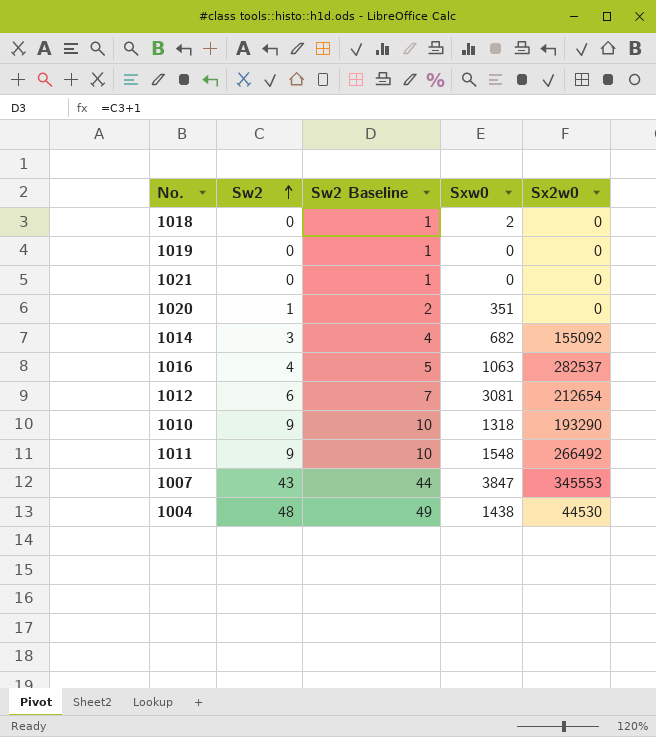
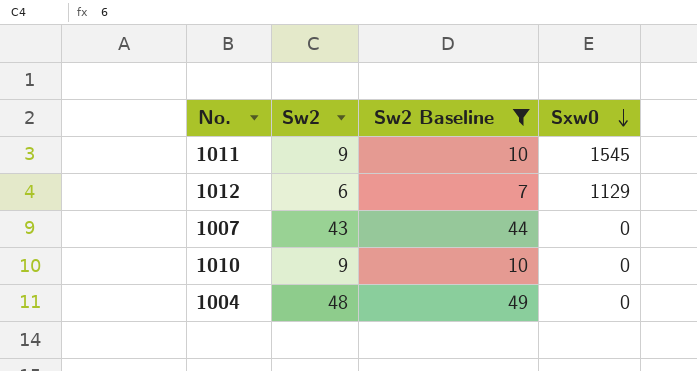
filter: none -> Sw2 Baseline >= 7
row order: Sw2 ascending -> Sxw0 descending
column Sx2w0 | position: 5 -> none
1011 | Sxw0: 1548 -> 1545
1012 | Sxw0: 3081 -> 1129
1007 | Sxw0: 3847 -> 0
1010 | Sxw0: 1318 -> 0
1004 | Sxw0: 1438 -> 0

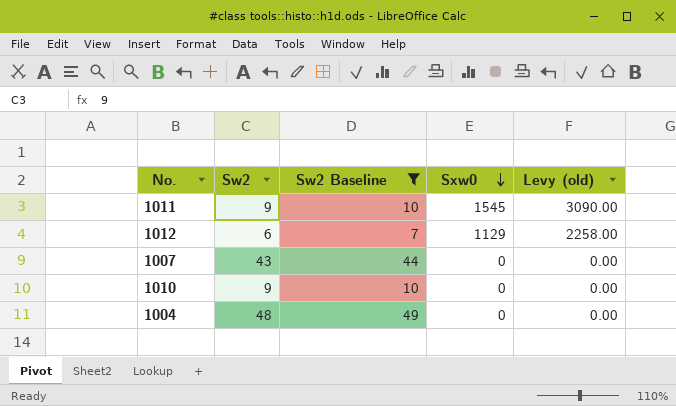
column Levy (old) | formula: none -> [Sxw0] * 2

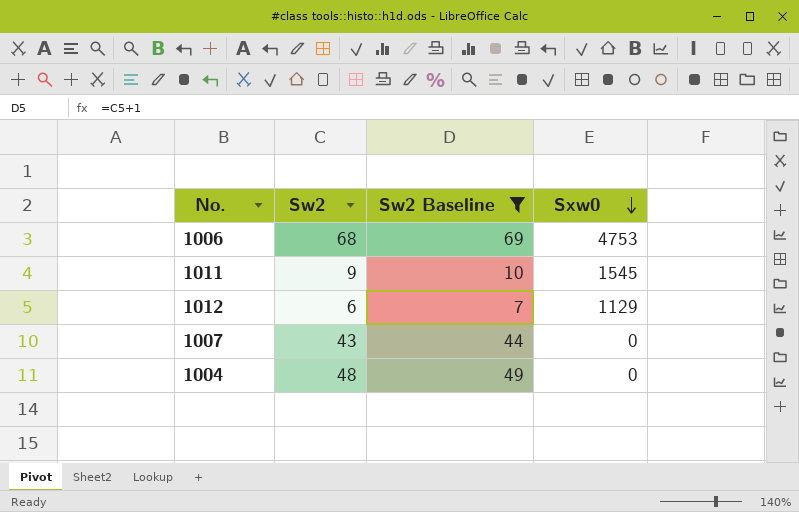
column Levy (old) | formula: [Sxw0] * 2 -> none
row 1010: 9 | 10 | 0 | 0.00 -> none
row 1006: none -> 68 | 69 | 4753

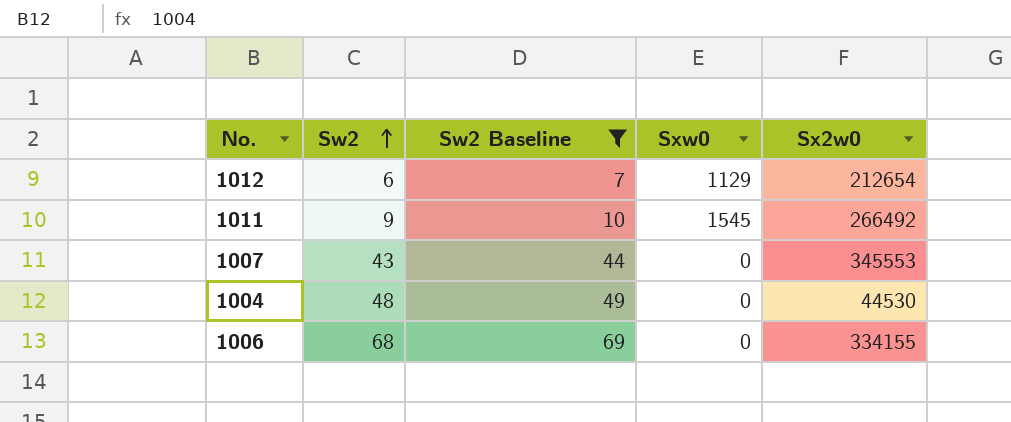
row order: Sxw0 descending -> Sw2 ascending
column Sx2w0 | position: none -> 5
1006 | Sxw0: 4753 -> 0

